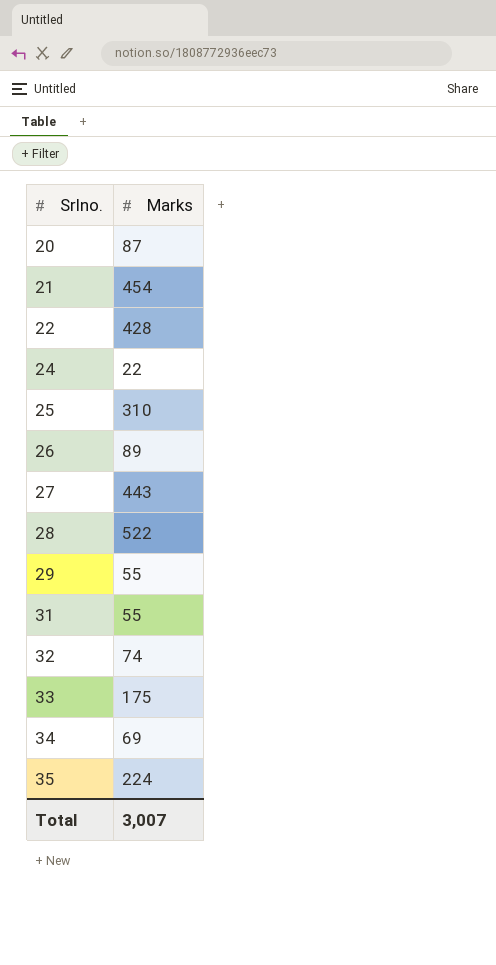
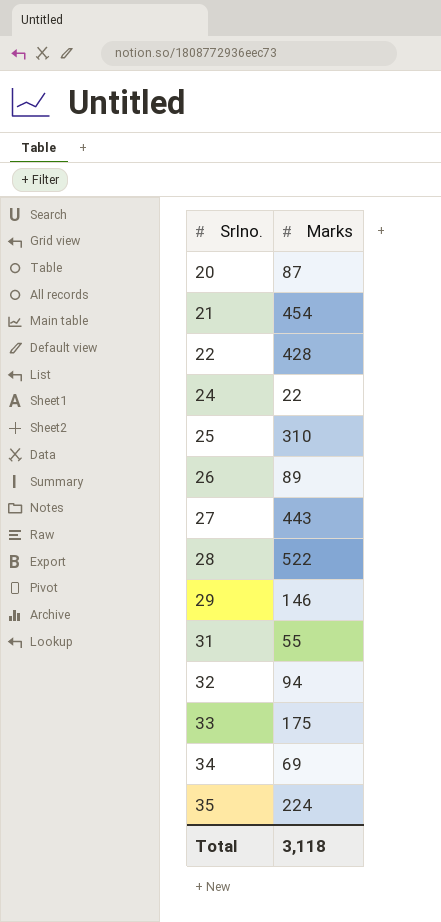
29 | Marks: 55 -> 146
32 | Marks: 74 -> 94
Total | Marks: 3,007 -> 3,118

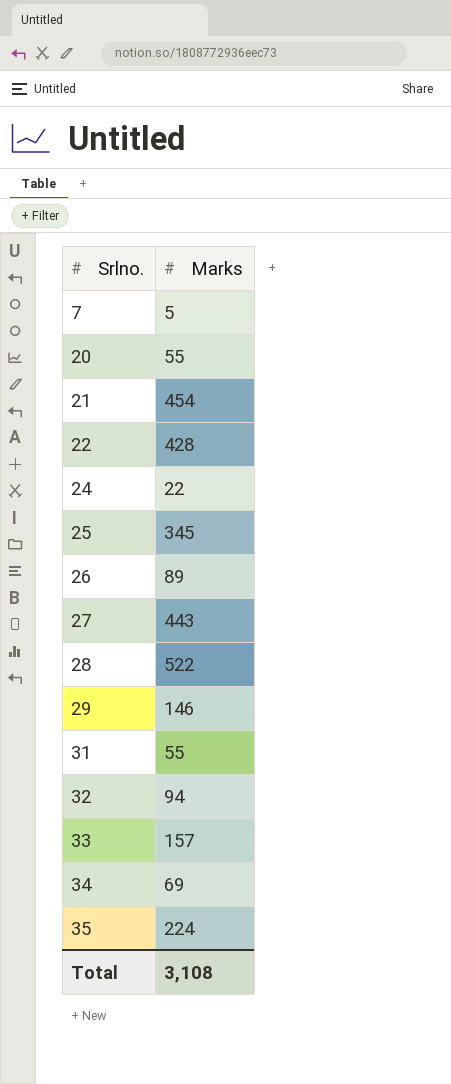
row 7: none -> 5
20 | Marks: 87 -> 55
25 | Marks: 310 -> 345
33 | Marks: 175 -> 157
Total | Marks: 3,118 -> 3,108

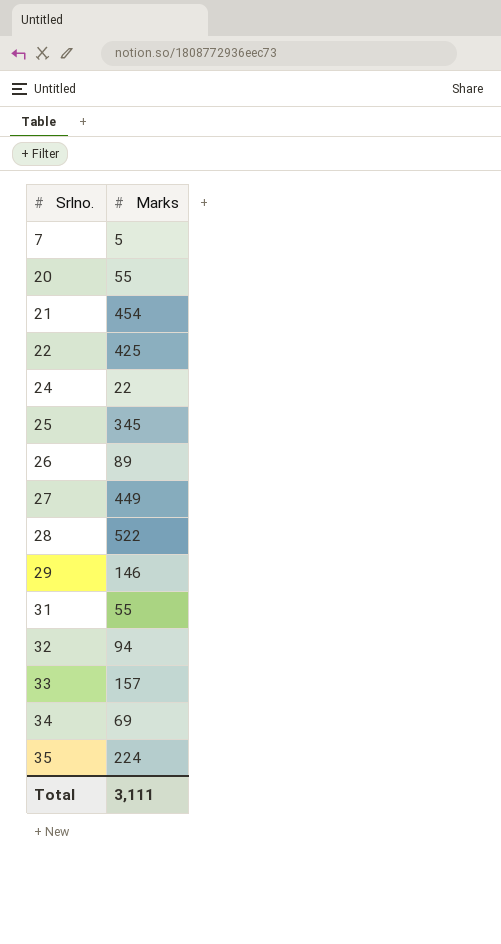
22 | Marks: 428 -> 425
27 | Marks: 443 -> 449
Total | Marks: 3,108 -> 3,111

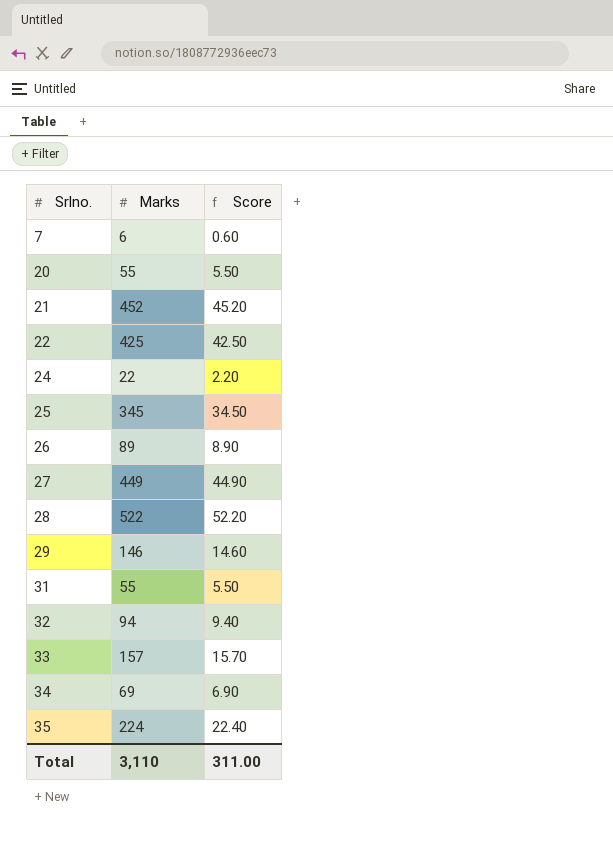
column Score | formula: none -> [Marks] * 0.1
7 | Marks: 5 -> 6
21 | Marks: 454 -> 452
Total | Marks: 3,111 -> 3,110

